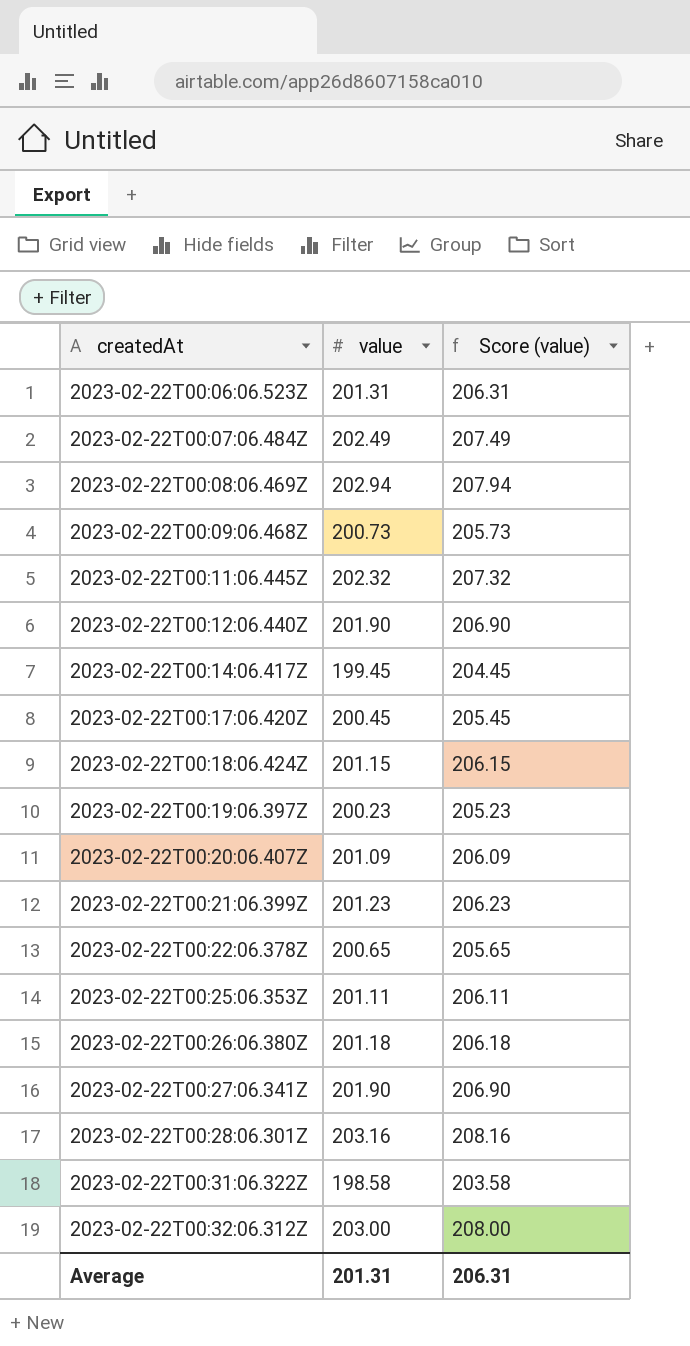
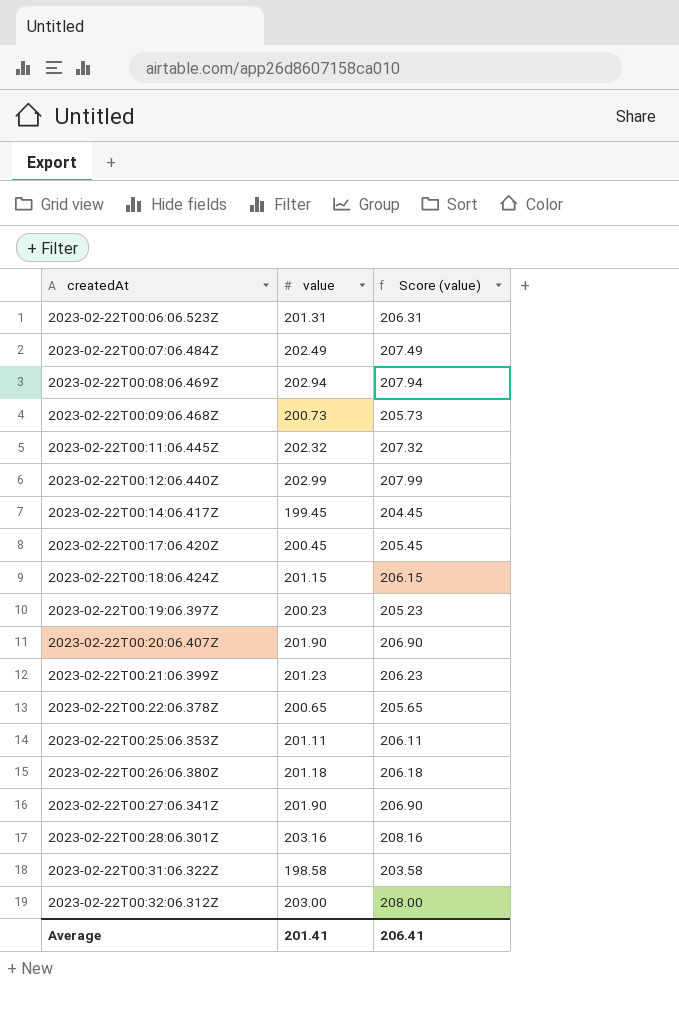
2023-02-22T00:12:06.440Z | value: 201.90 -> 202.99
2023-02-22T00:12:06.440Z | Score (value): 206.90 -> 207.99
2023-02-22T00:20:06.407Z | value: 201.09 -> 201.90
2023-02-22T00:20:06.407Z | Score (value): 206.09 -> 206.90
Average | value: 201.31 -> 201.41
Average | Score (value): 206.31 -> 206.41

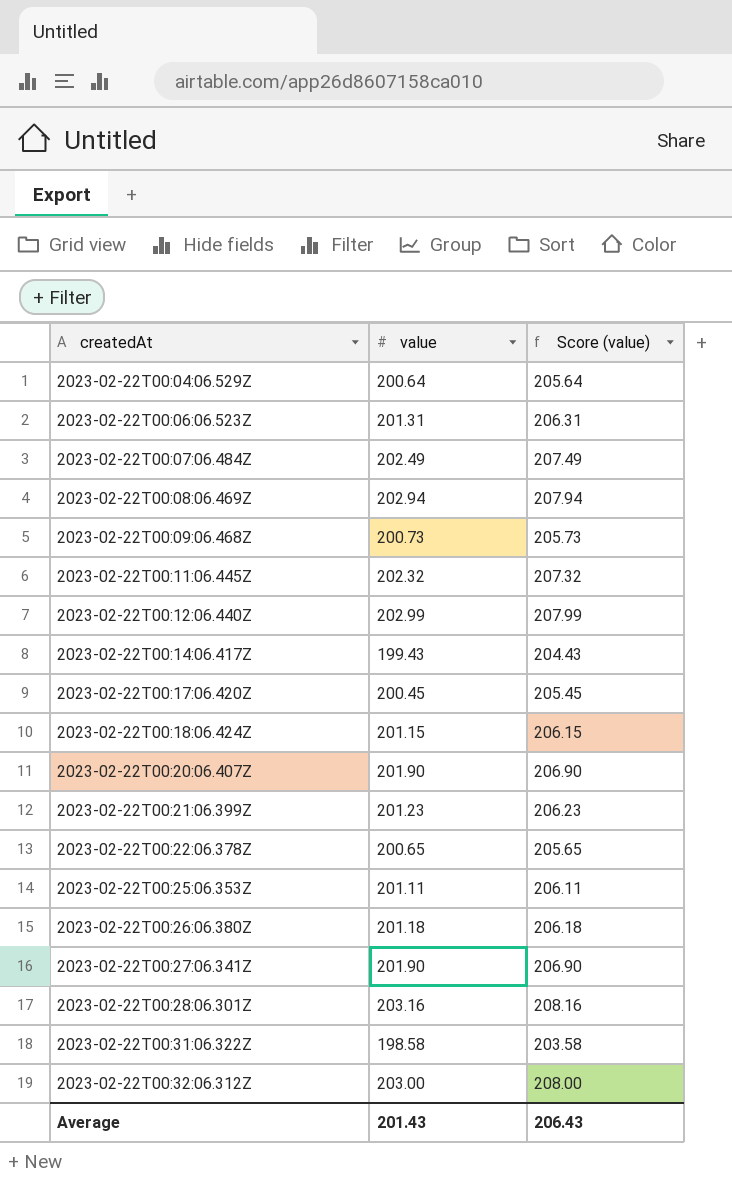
row 2023-02-22T00:19:06.397Z: 200.23 | 205.23 -> none
row 2023-02-22T00:04:06.529Z: none -> 200.64 | 205.64
2023-02-22T00:14:06.417Z | value: 199.45 -> 199.43
2023-02-22T00:14:06.417Z | Score (value): 204.45 -> 204.43
Average | value: 201.41 -> 201.43
Average | Score (value): 206.41 -> 206.43

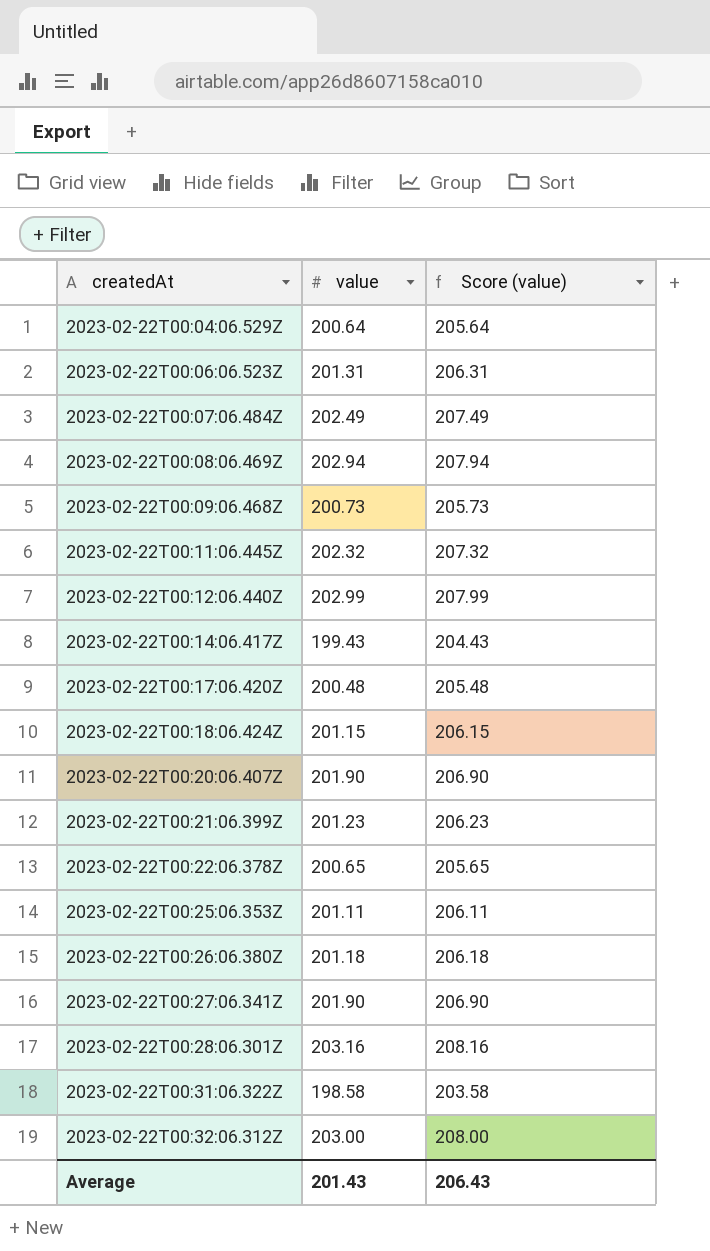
2023-02-22T00:17:06.420Z | value: 200.45 -> 200.48
2023-02-22T00:17:06.420Z | Score (value): 205.45 -> 205.48

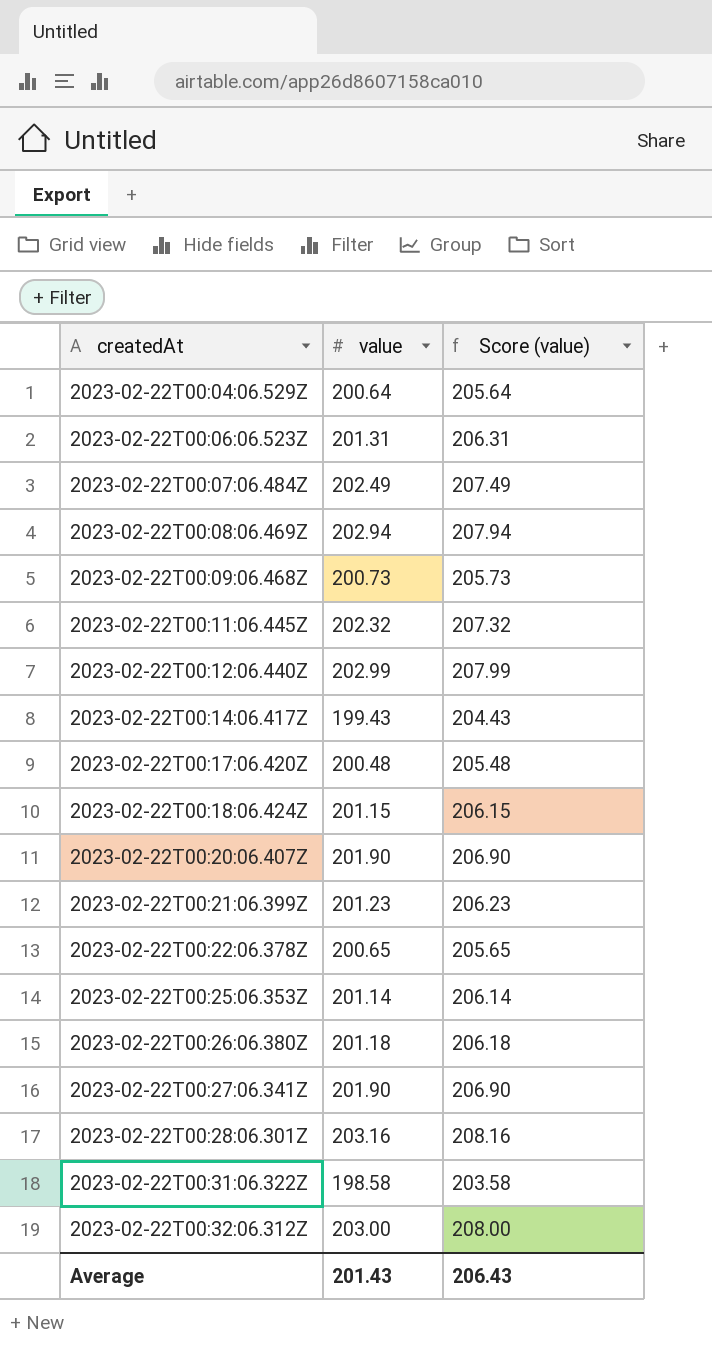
2023-02-22T00:25:06.353Z | value: 201.11 -> 201.14
2023-02-22T00:25:06.353Z | Score (value): 206.11 -> 206.14

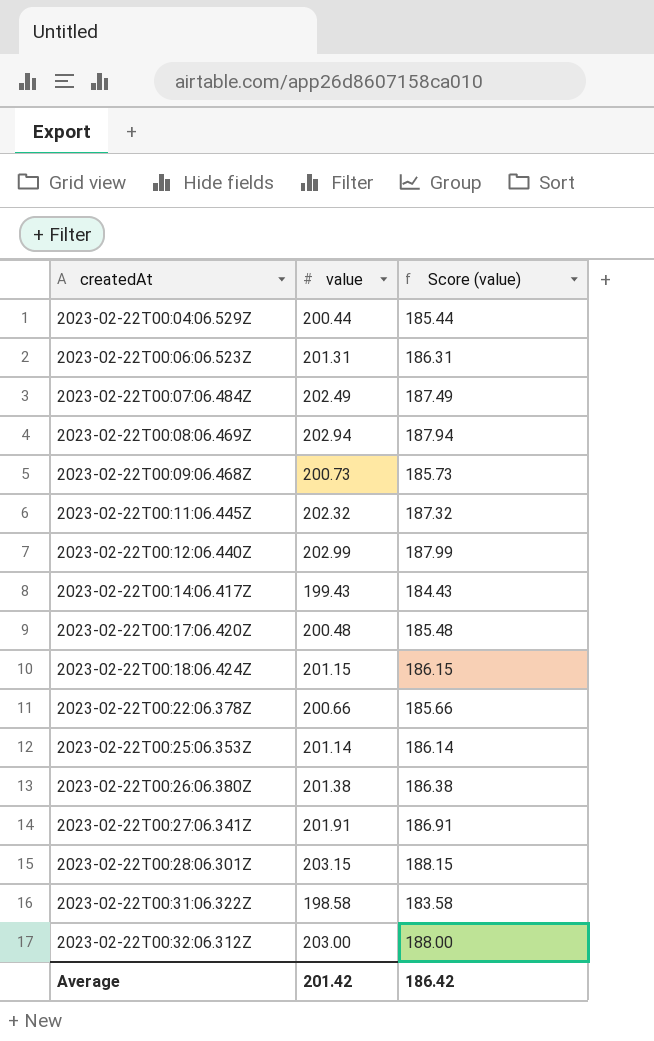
column Score (value) | formula: [value] + 5 -> [value] - 15
row 2023-02-22T00:20:06.407Z: 201.90 | 206.90 -> none
row 2023-02-22T00:21:06.399Z: 201.23 | 206.23 -> none
2023-02-22T00:04:06.529Z | value: 200.64 -> 200.44
2023-02-22T00:22:06.378Z | value: 200.65 -> 200.66
2023-02-22T00:26:06.380Z | value: 201.18 -> 201.38
2023-02-22T00:27:06.341Z | value: 201.90 -> 201.91
2023-02-22T00:28:06.301Z | value: 203.16 -> 203.15
Average | value: 201.43 -> 201.42
Average | Score (value): 206.43 -> 186.42

